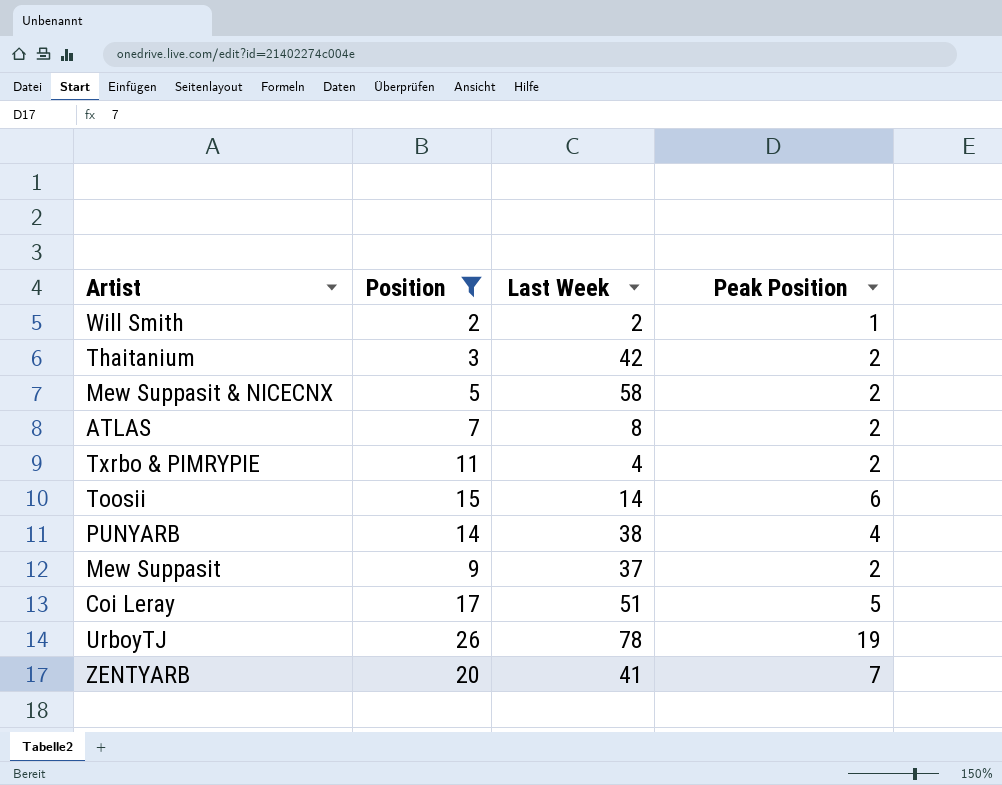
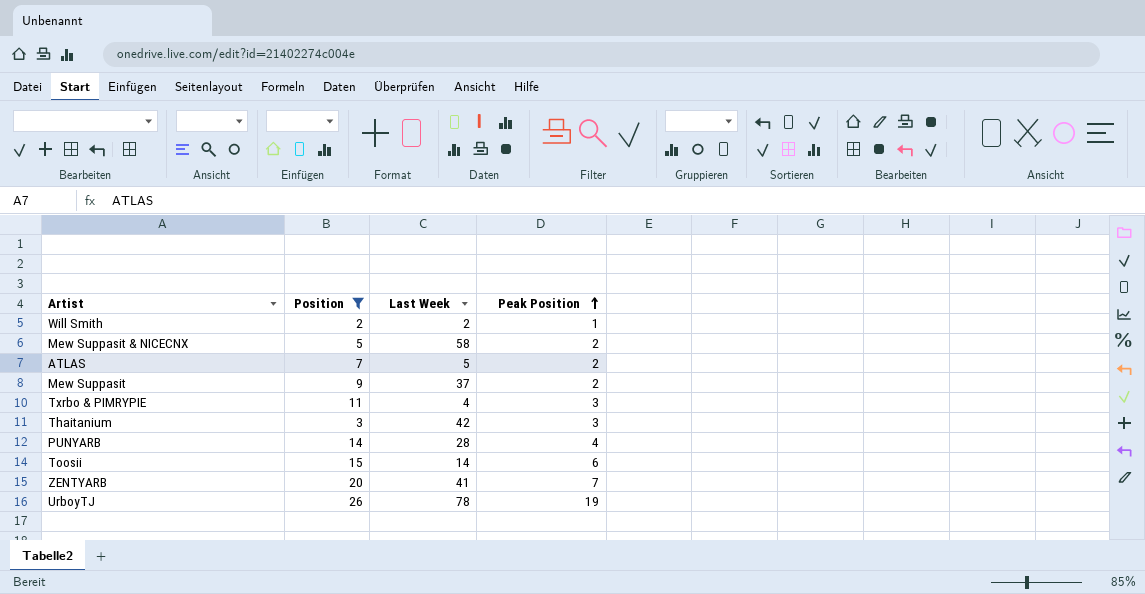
row order: none -> Peak Position ascending
row Coi Leray: 17 | 51 | 5 -> none
ATLAS | Last Week: 8 -> 5
Txrbo & PIMRYPIE | Peak Position: 2 -> 3
Thaitanium | Peak Position: 2 -> 3
PUNYARB | Last Week: 38 -> 28

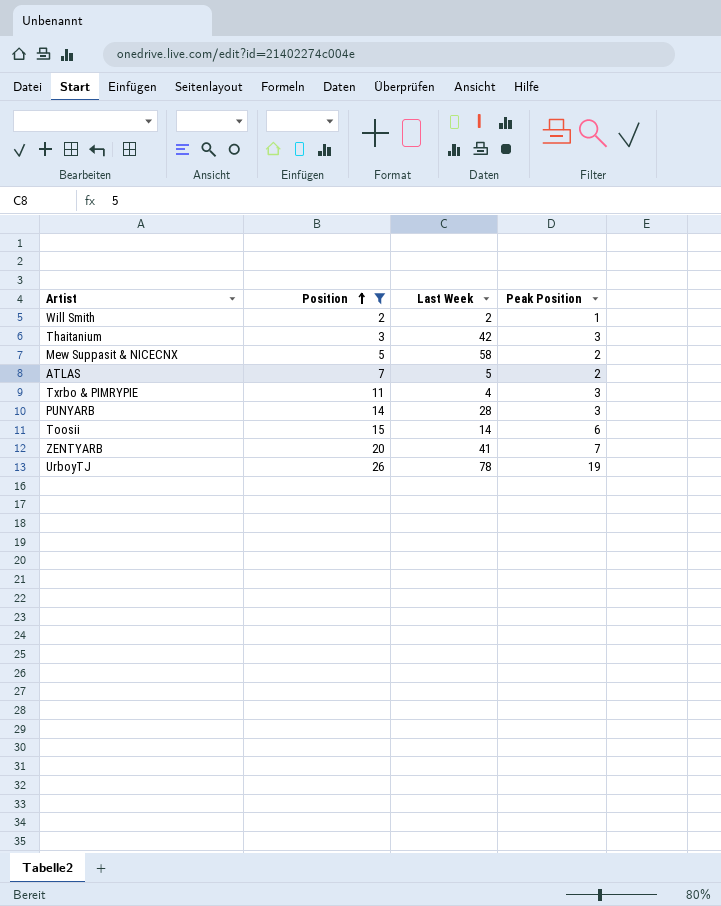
row order: Peak Position ascending -> Position ascending
row Mew Suppasit: 9 | 37 | 2 -> none
PUNYARB | Peak Position: 4 -> 3

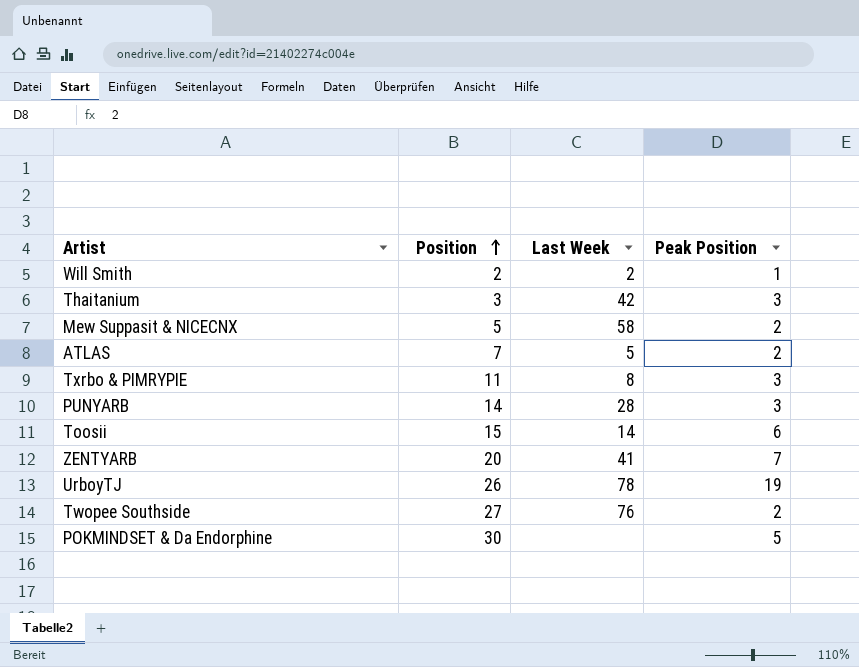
filter: Position <= 26 -> none
Txrbo & PIMRYPIE | Last Week: 4 -> 8

